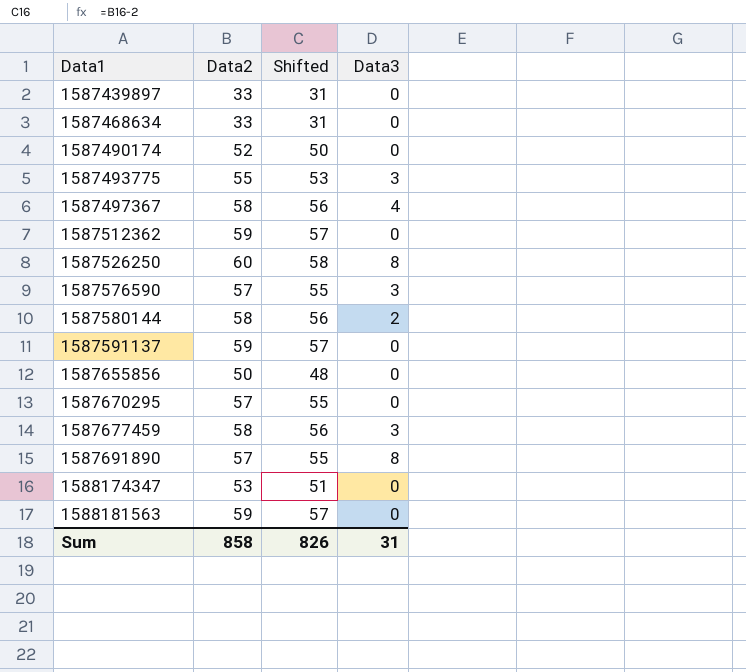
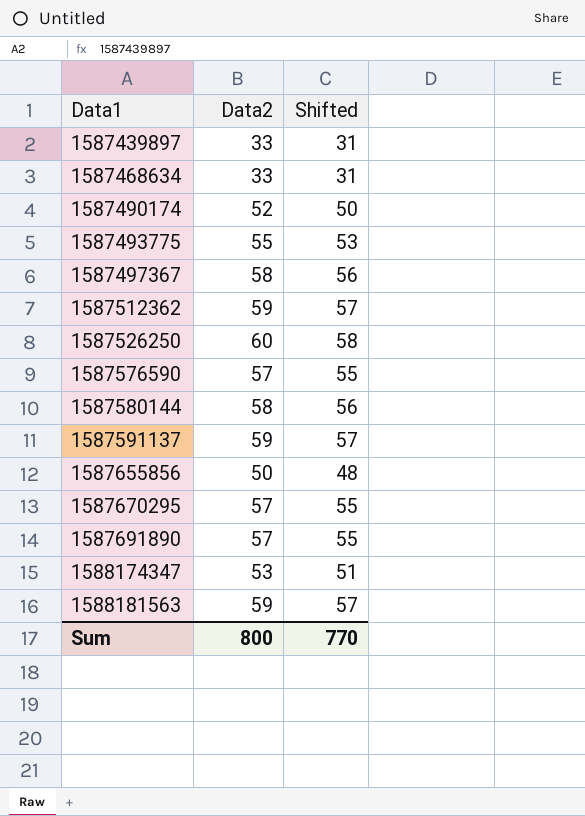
column Data3 | position: 4 -> none
row 1587677459: 58 | 56 | 3 -> none
Sum | Data2: 858 -> 800
Sum | Shifted: 826 -> 770

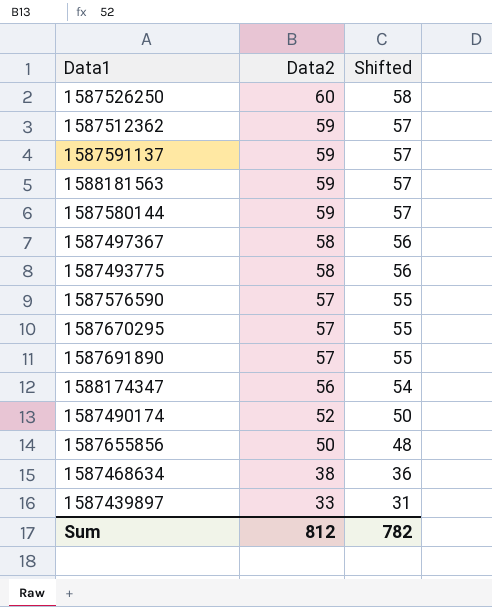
row order: Data1 ascending -> Data2 descending
1587580144 | Data2: 58 -> 59
1587580144 | Shifted: 56 -> 57
1587493775 | Data2: 55 -> 58
1587493775 | Shifted: 53 -> 56
1588174347 | Data2: 53 -> 56
1588174347 | Shifted: 51 -> 54
1587468634 | Data2: 33 -> 38
1587468634 | Shifted: 31 -> 36
Sum | Data2: 800 -> 812
Sum | Shifted: 770 -> 782

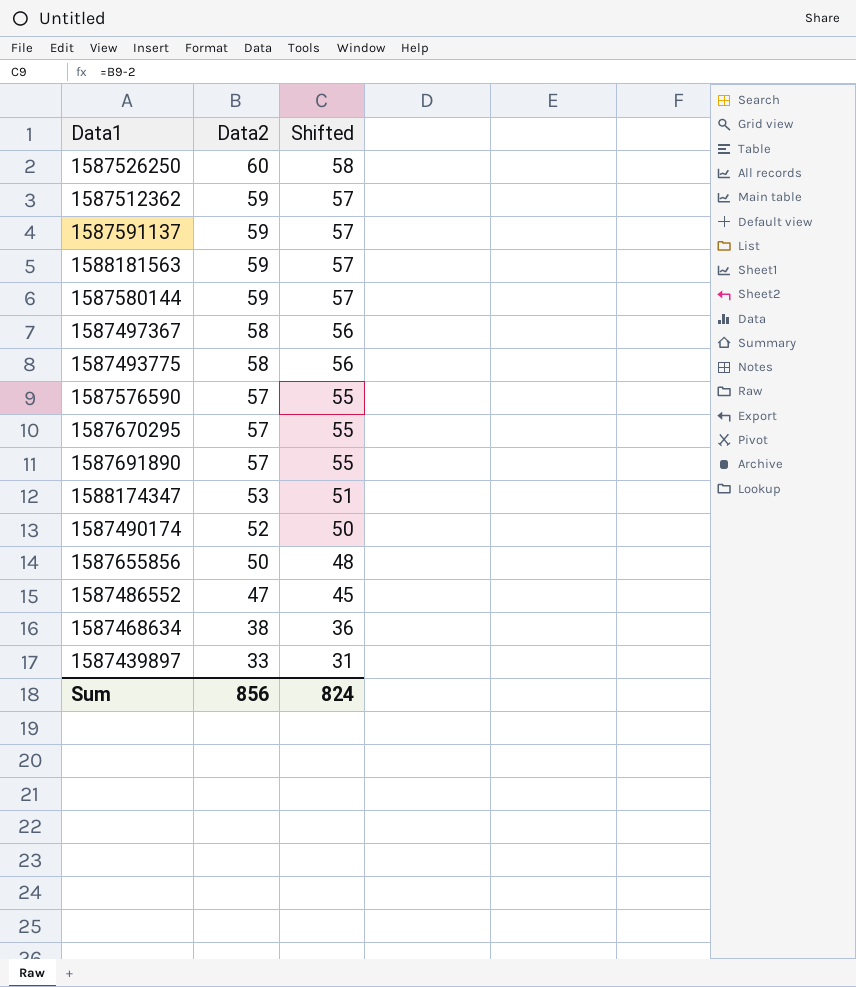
1588174347 | Data2: 56 -> 53
1588174347 | Shifted: 54 -> 51
row 1587486552: none -> 47 | 45
Sum | Data2: 812 -> 856
Sum | Shifted: 782 -> 824

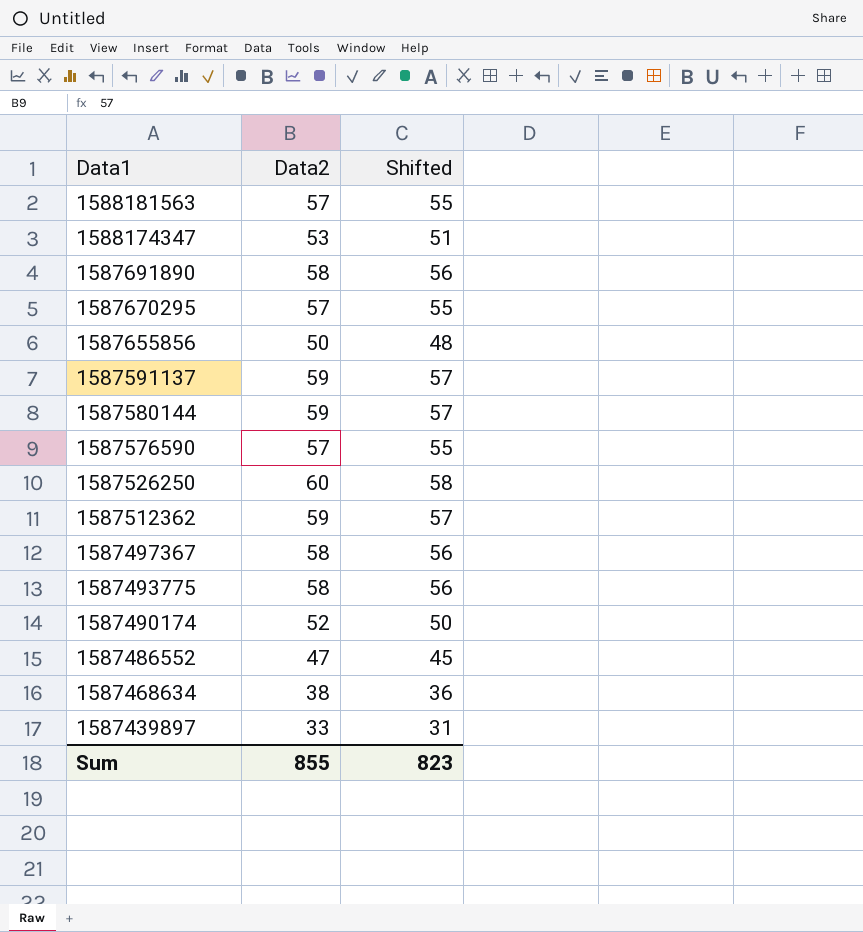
row order: Data2 descending -> Data1 descending
1588181563 | Data2: 59 -> 57
1588181563 | Shifted: 57 -> 55
1587691890 | Data2: 57 -> 58
1587691890 | Shifted: 55 -> 56
Sum | Data2: 856 -> 855
Sum | Shifted: 824 -> 823

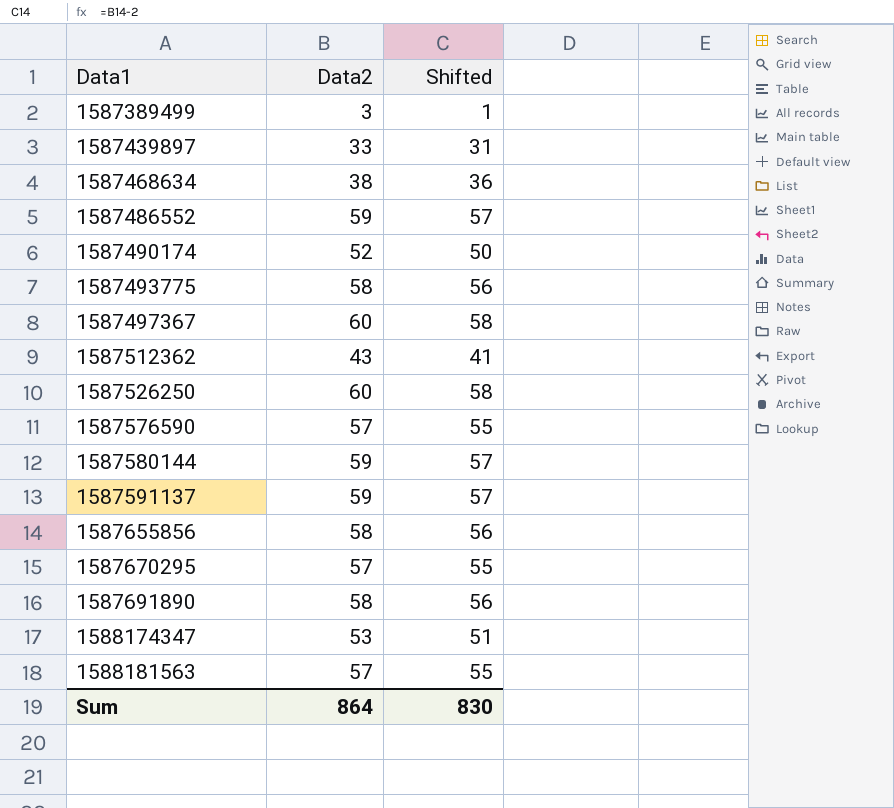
row order: Data1 descending -> Data1 ascending
row 1587389499: none -> 3 | 1
1587486552 | Data2: 47 -> 59
1587486552 | Shifted: 45 -> 57
1587497367 | Data2: 58 -> 60
1587497367 | Shifted: 56 -> 58
1587512362 | Data2: 59 -> 43
1587512362 | Shifted: 57 -> 41
1587655856 | Data2: 50 -> 58
1587655856 | Shifted: 48 -> 56
Sum | Data2: 855 -> 864
Sum | Shifted: 823 -> 830

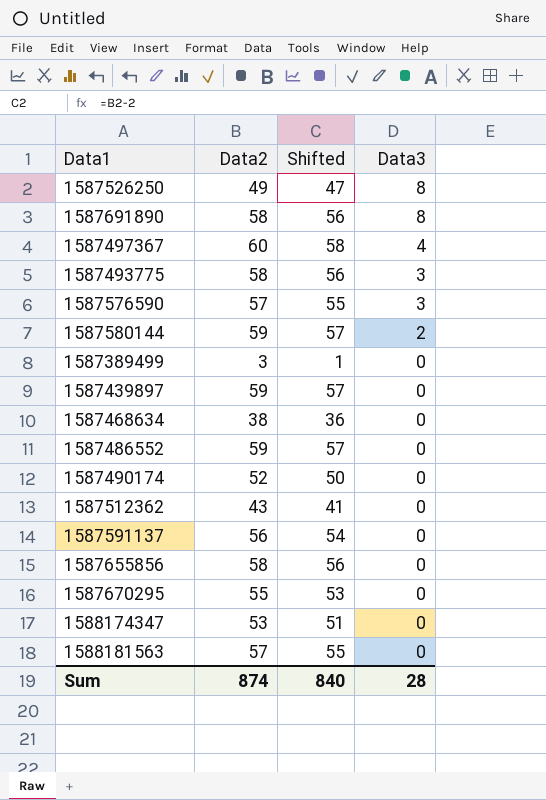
row order: Data1 ascending -> Data3 descending
column Data3 | position: none -> 4
1587526250 | Data2: 60 -> 49
1587526250 | Shifted: 58 -> 47
1587439897 | Data2: 33 -> 59
1587439897 | Shifted: 31 -> 57
1587591137 | Data2: 59 -> 56
1587591137 | Shifted: 57 -> 54
1587670295 | Data2: 57 -> 55
1587670295 | Shifted: 55 -> 53
Sum | Data2: 864 -> 874
Sum | Shifted: 830 -> 840

